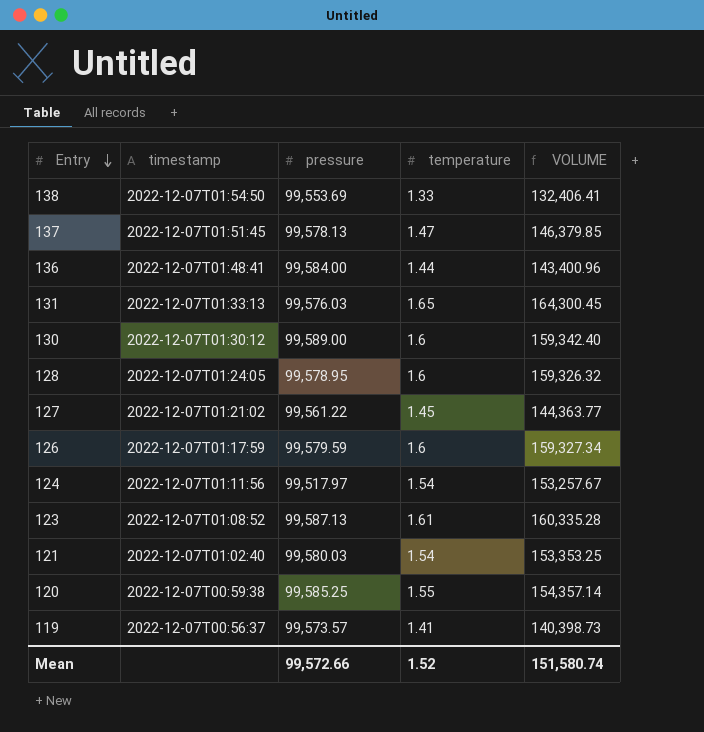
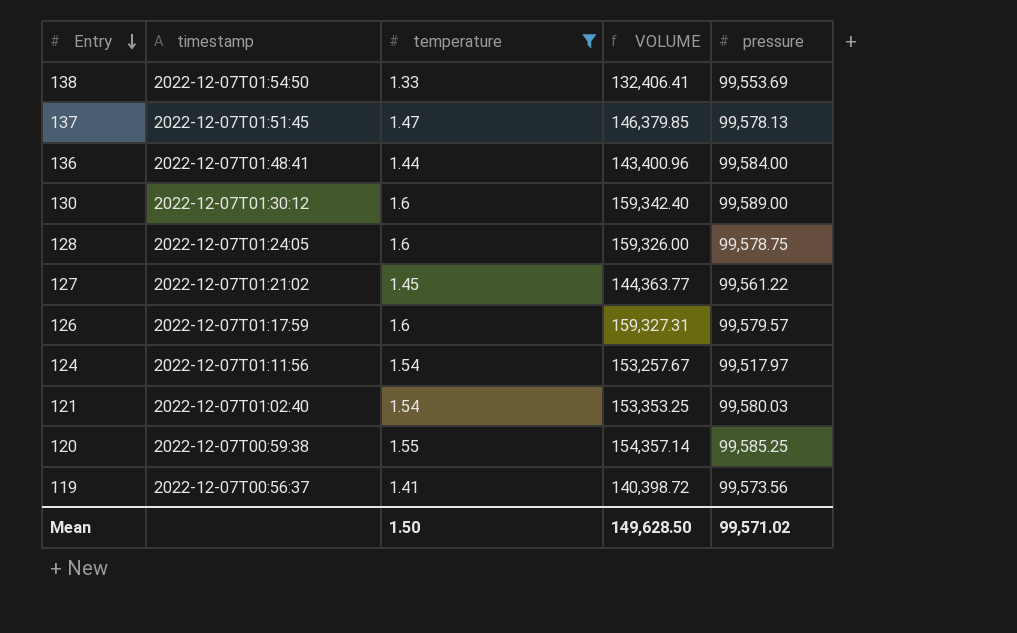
filter: none -> temperature <= 1.6
column pressure | position: 3 -> 5
128 | VOLUME: 159,326.32 -> 159,326.00
128 | pressure: 99,578.95 -> 99,578.75
126 | VOLUME: 159,327.34 -> 159,327.31
126 | pressure: 99,579.59 -> 99,579.57
119 | VOLUME: 140,398.73 -> 140,398.72
119 | pressure: 99,573.57 -> 99,573.56
Mean | temperature: 1.52 -> 1.50
Mean | VOLUME: 151,580.74 -> 149,628.50
Mean | pressure: 99,572.66 -> 99,571.02

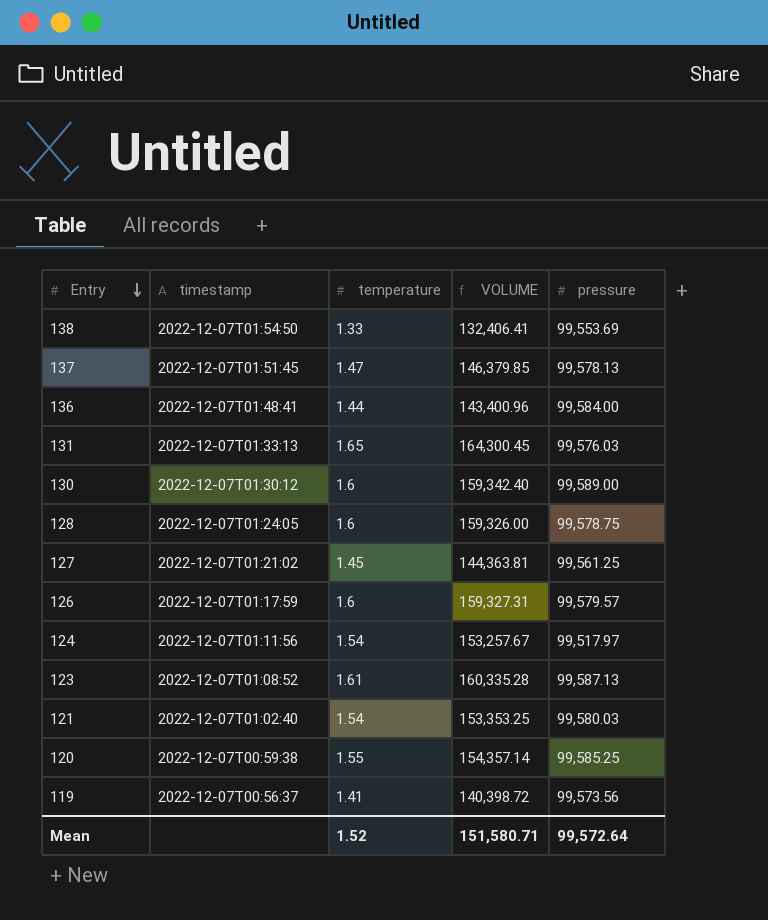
filter: temperature <= 1.6 -> none
127 | VOLUME: 144,363.77 -> 144,363.81
127 | pressure: 99,561.22 -> 99,561.25
Mean | temperature: 1.50 -> 1.52
Mean | VOLUME: 149,628.50 -> 151,580.71
Mean | pressure: 99,571.02 -> 99,572.64

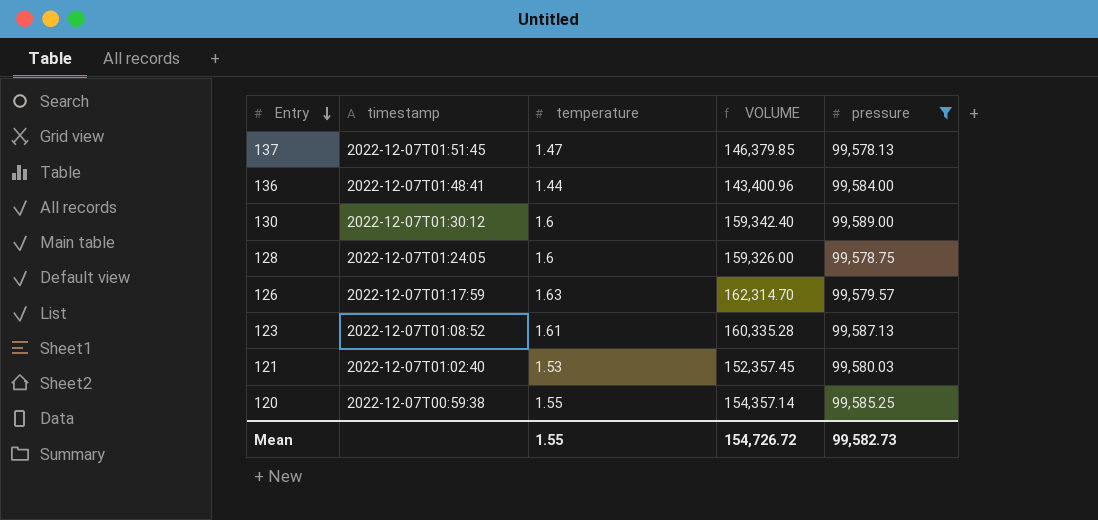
filter: none -> pressure >= 99,578.13
126 | temperature: 1.6 -> 1.63
126 | VOLUME: 159,327.31 -> 162,314.70
121 | temperature: 1.54 -> 1.53
121 | VOLUME: 153,353.25 -> 152,357.45
Mean | temperature: 1.52 -> 1.55
Mean | VOLUME: 151,580.71 -> 154,726.72
Mean | pressure: 99,572.64 -> 99,582.73

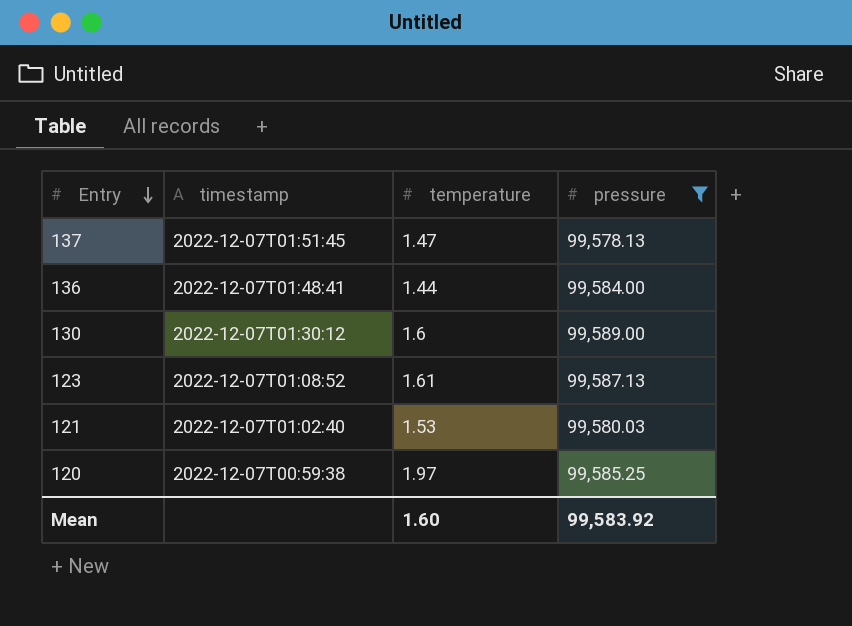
column VOLUME | formula: [temperature] * [pressure] -> none
row 128: 2022-12-07T01:24:05 | 1.6 | 159,326.00 | 99,578.75 -> none
row 126: 2022-12-07T01:17:59 | 1.63 | 162,314.70 | 99,579.57 -> none
120 | temperature: 1.55 -> 1.97
Mean | temperature: 1.55 -> 1.60
Mean | pressure: 99,582.73 -> 99,583.92

